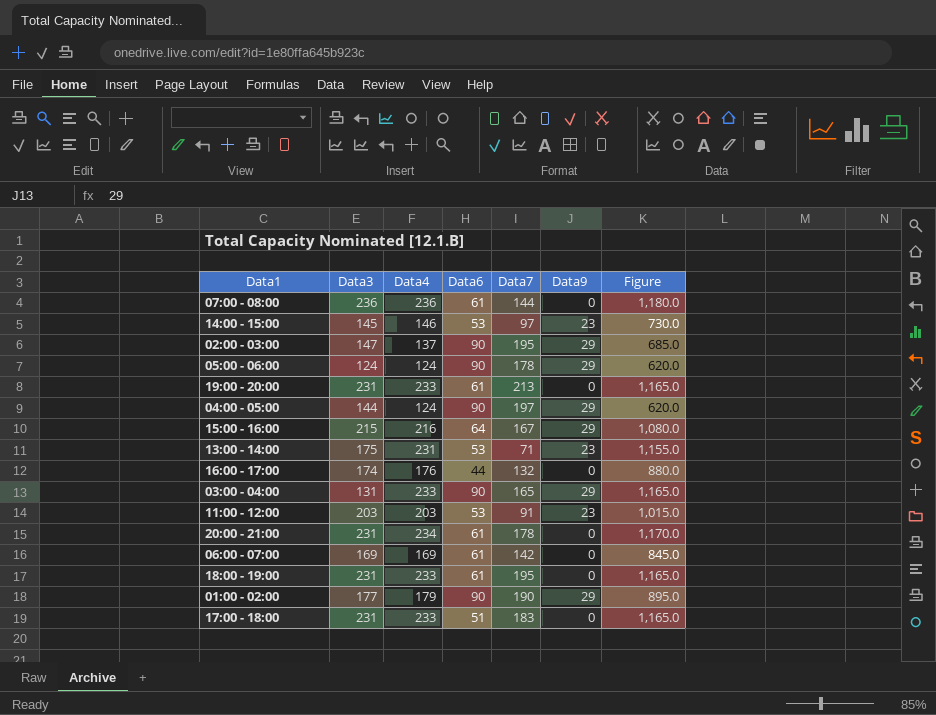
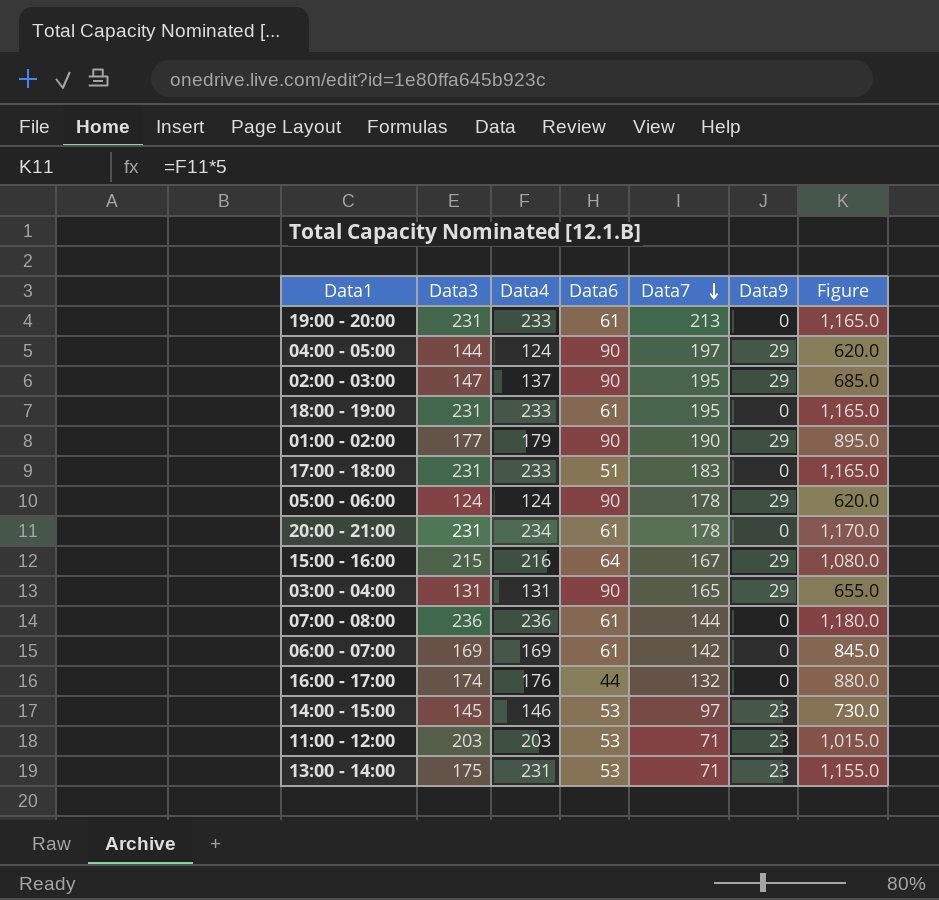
row order: none -> Data7 descending
03:00 - 04:00 | Data4: 233 -> 131
03:00 - 04:00 | Figure: 1,165.0 -> 655.0
11:00 - 12:00 | Data7: 91 -> 71

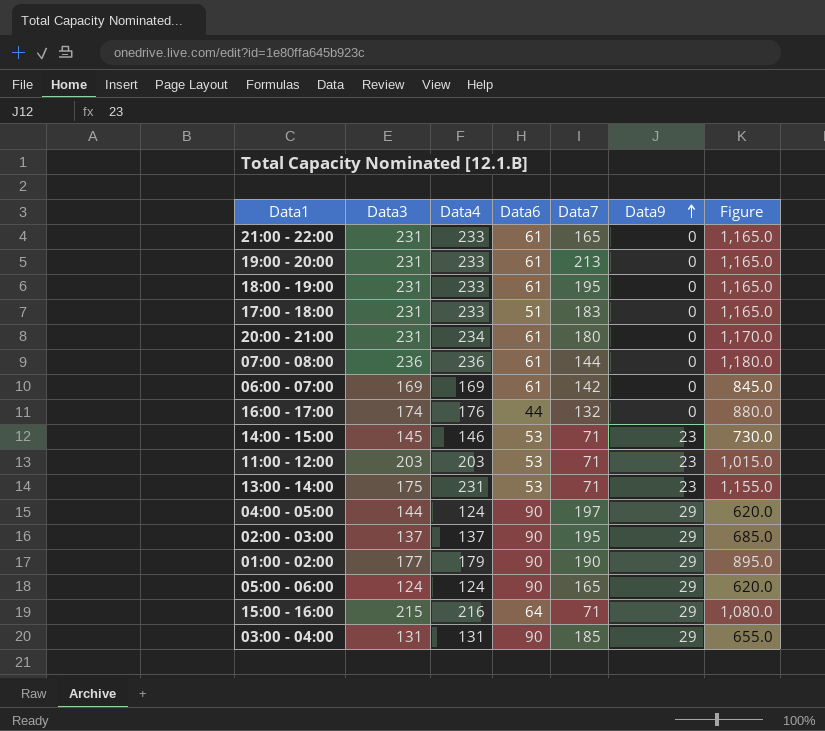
row order: Data7 descending -> Data9 ascending
row 21:00 - 22:00: none -> 231 | 233 | 61 | 165 | 0 | 1,165.0
20:00 - 21:00 | Data7: 178 -> 180
14:00 - 15:00 | Data7: 97 -> 71
02:00 - 03:00 | Data3: 147 -> 137
05:00 - 06:00 | Data7: 178 -> 165
15:00 - 16:00 | Data7: 167 -> 71
03:00 - 04:00 | Data7: 165 -> 185

